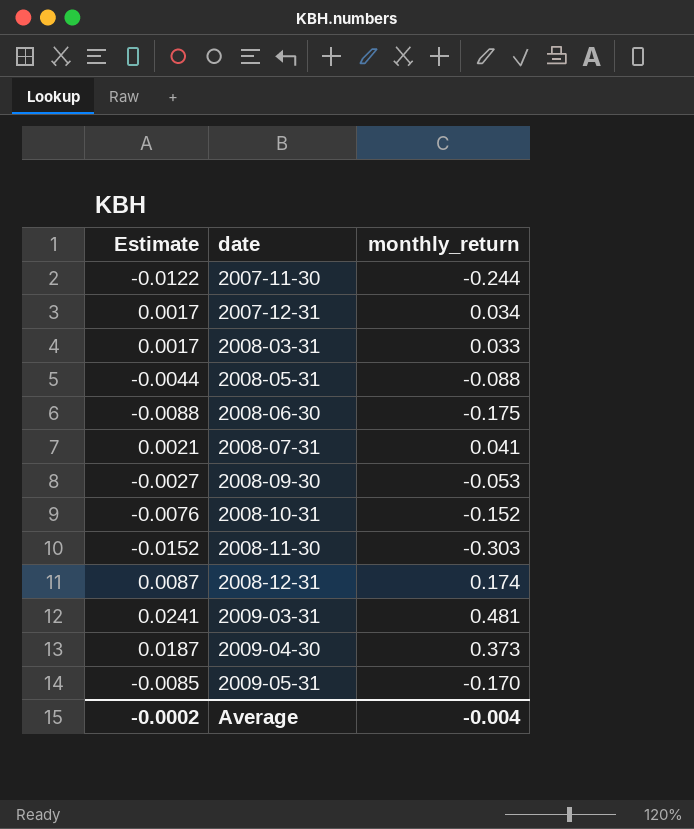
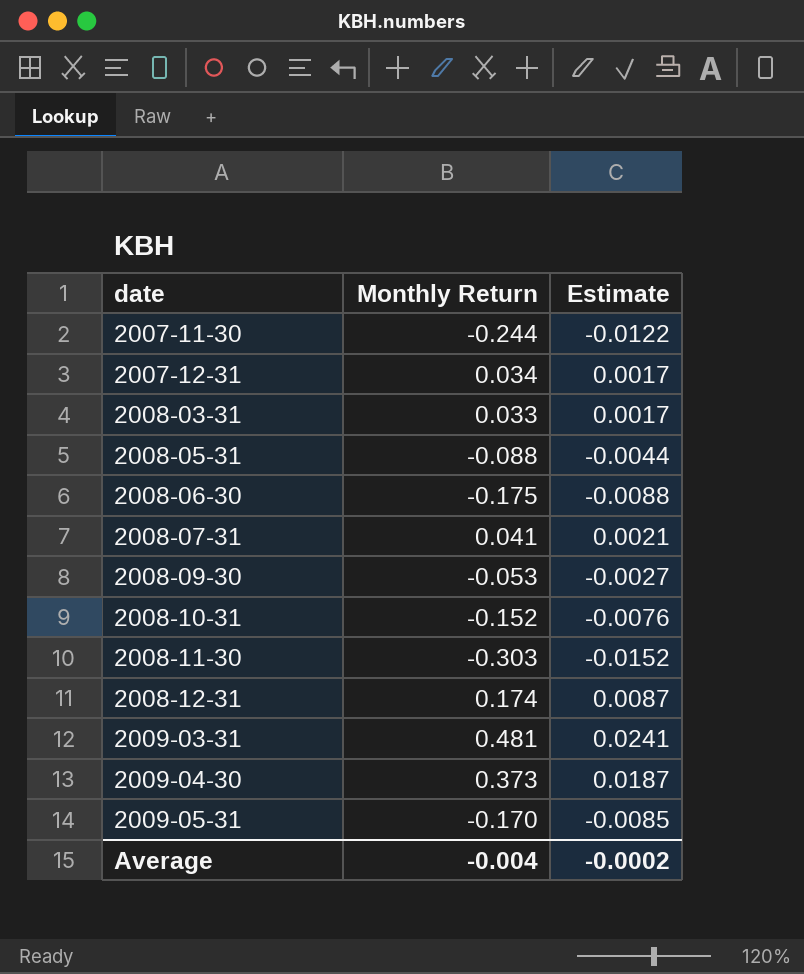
column name: monthly_return -> Monthly Return
column Estimate | position: 1 -> 3

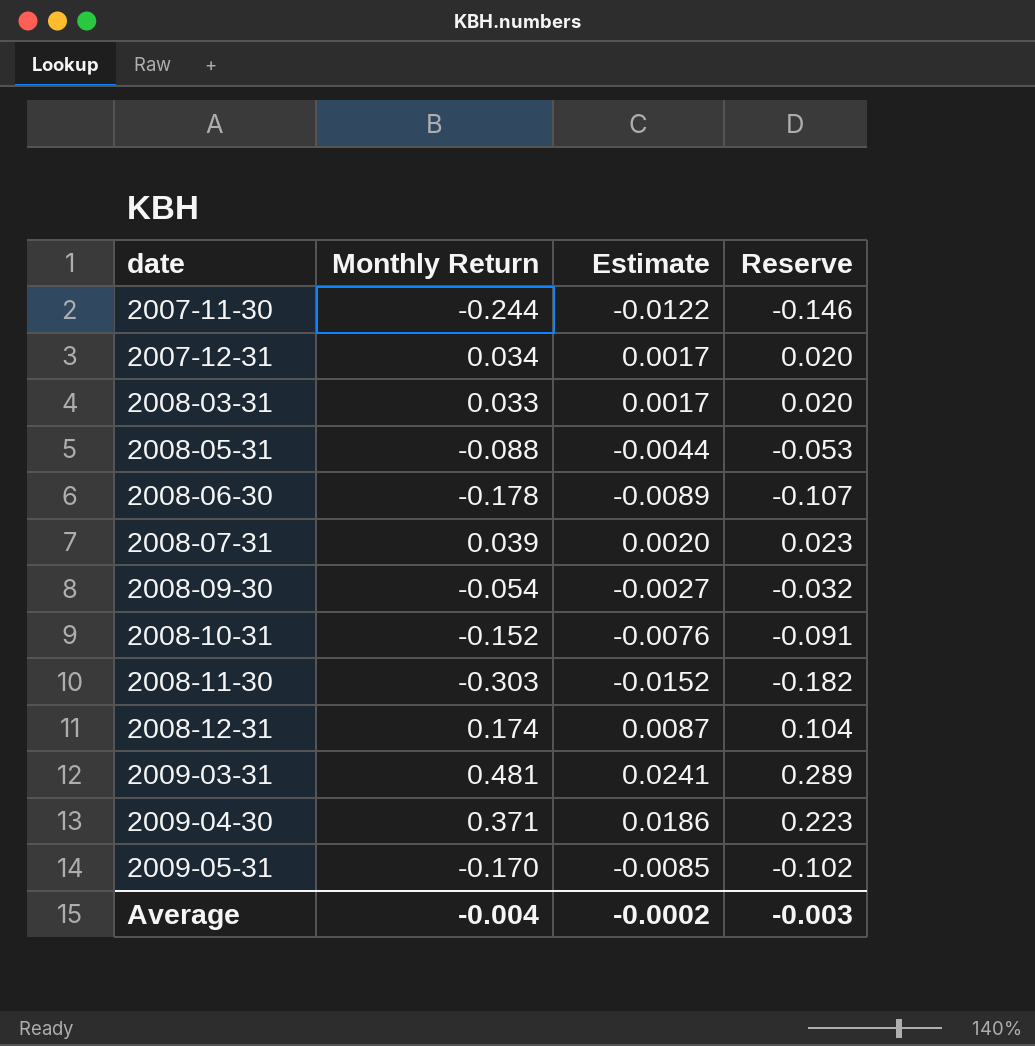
column Reserve | formula: none -> [Monthly Return] * 0.6
2008-06-30 | Monthly Return: -0.175 -> -0.178
2008-06-30 | Estimate: -0.0088 -> -0.0089
2008-07-31 | Monthly Return: 0.041 -> 0.039
2008-07-31 | Estimate: 0.0021 -> 0.0020
2008-09-30 | Monthly Return: -0.053 -> -0.054
2009-04-30 | Monthly Return: 0.373 -> 0.371
2009-04-30 | Estimate: 0.0187 -> 0.0186

